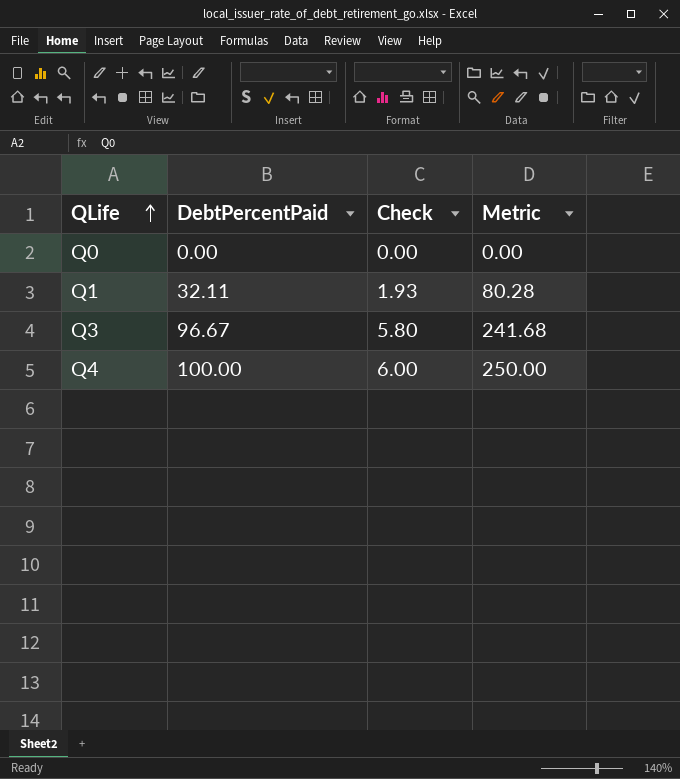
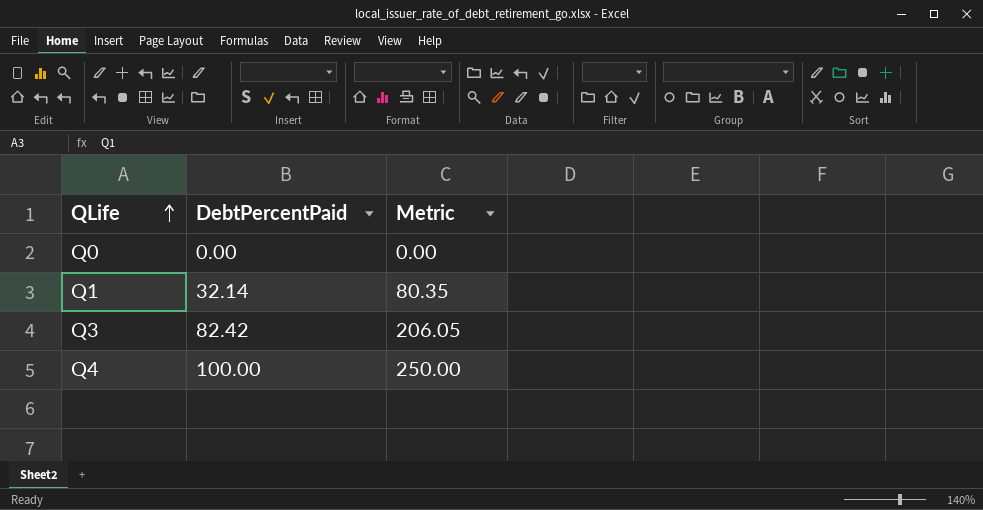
column Check | formula: [DebtPercentPaid] * 0.06 -> none
Q1 | DebtPercentPaid: 32.11 -> 32.14
Q1 | Metric: 80.28 -> 80.35
Q3 | DebtPercentPaid: 96.67 -> 82.42
Q3 | Metric: 241.68 -> 206.05

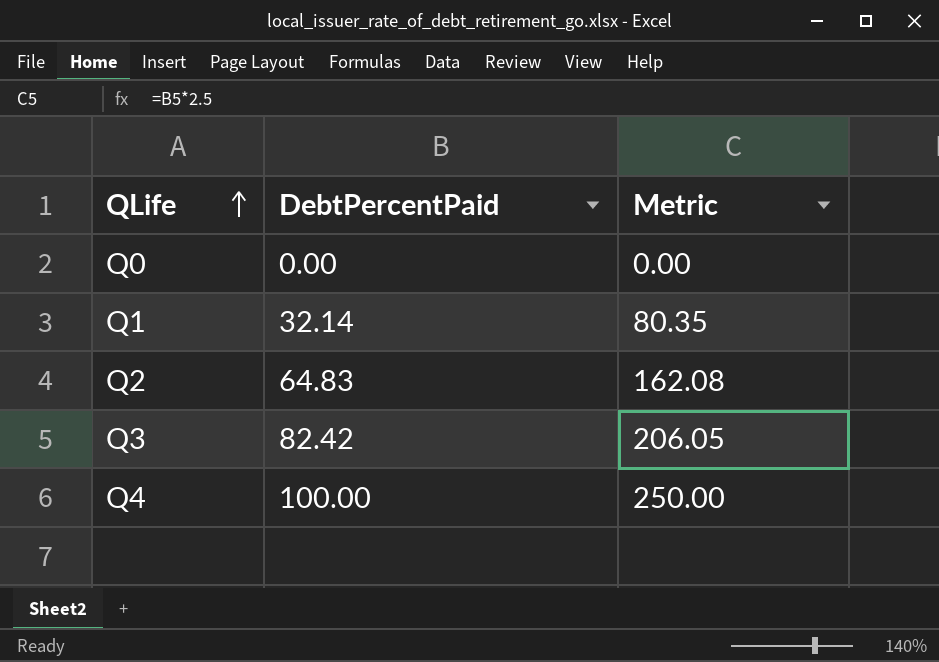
row Q2: none -> 64.83 | 162.08

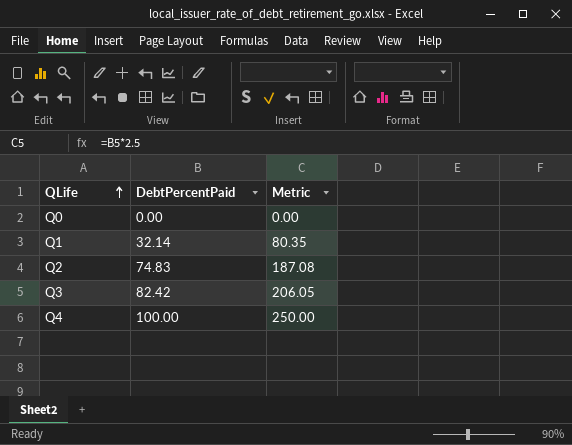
Q2 | DebtPercentPaid: 64.83 -> 74.83
Q2 | Metric: 162.08 -> 187.08

